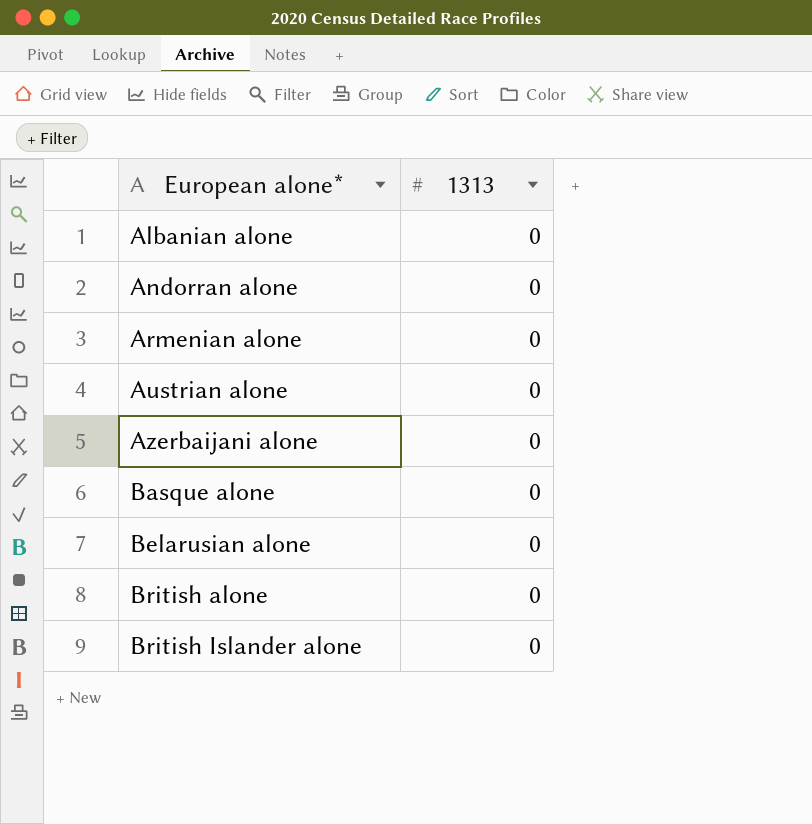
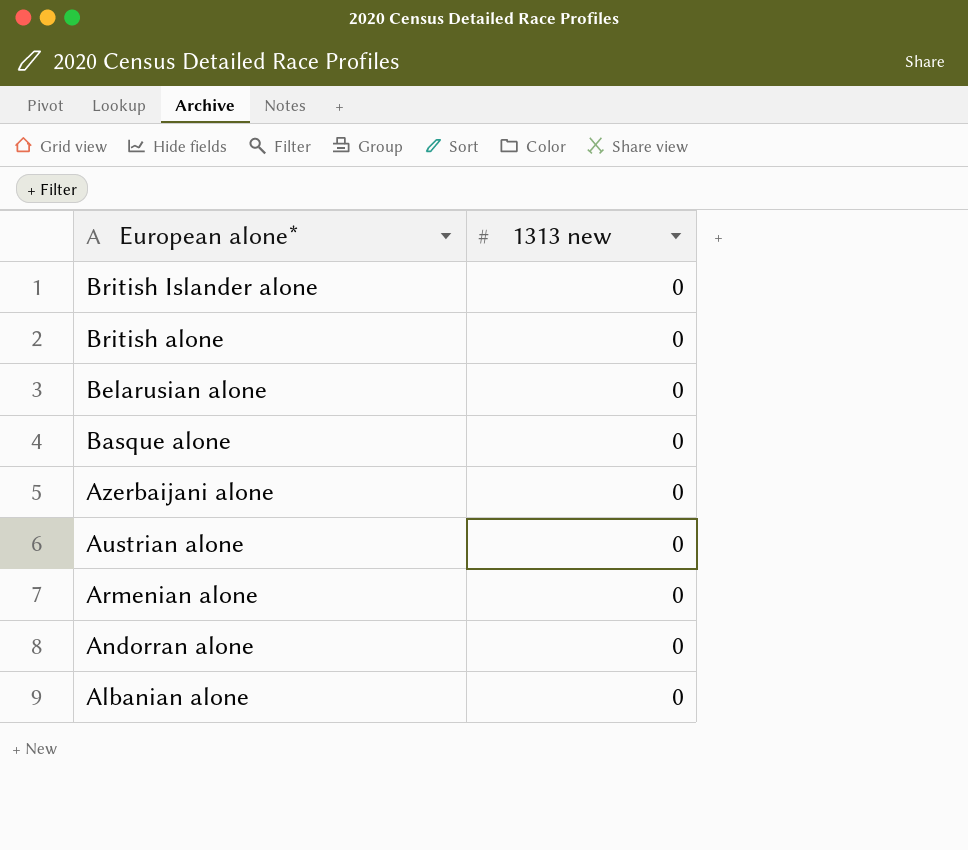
row order: European alone* ascending -> European alone* descending
column name: 1313 -> 1313 new

